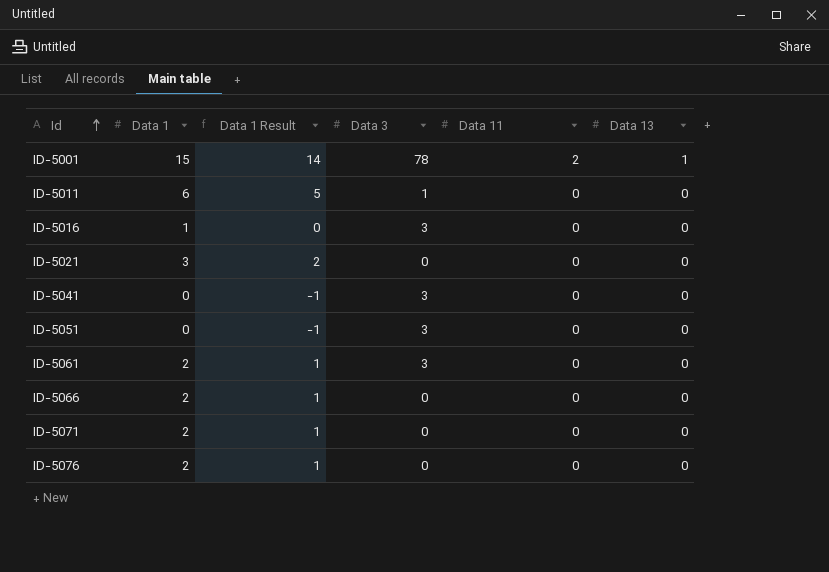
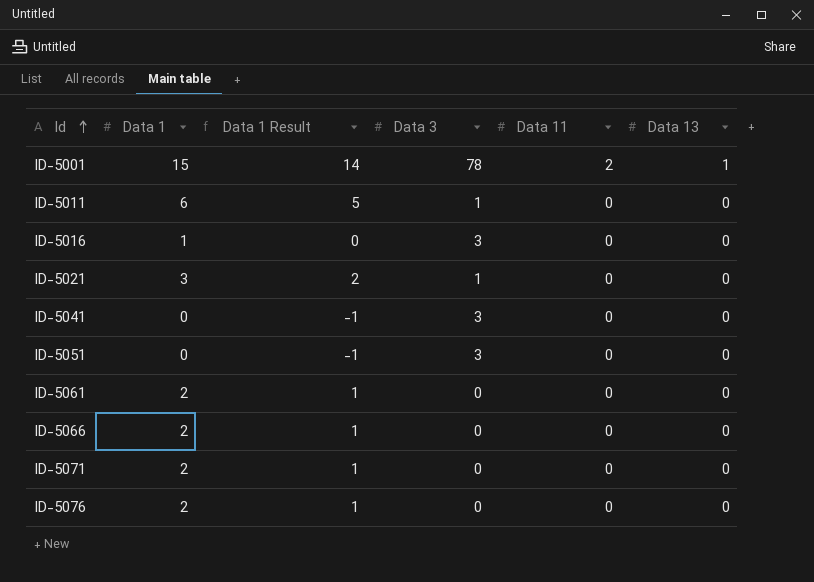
ID-5021 | Data 3: 0 -> 1
ID-5061 | Data 3: 3 -> 0

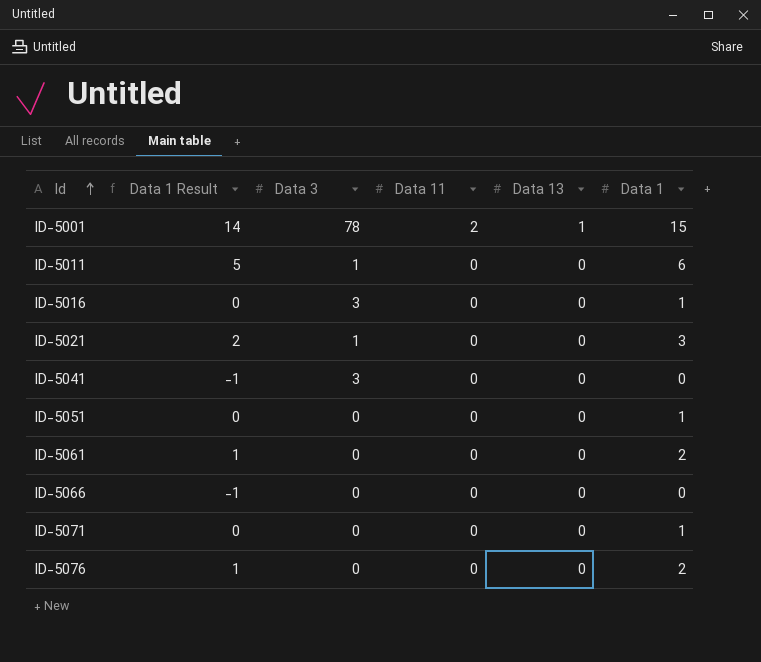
column Data 1 | position: 2 -> 6
ID-5051 | Data 1 Result: -1 -> 0
ID-5051 | Data 3: 3 -> 0
ID-5051 | Data 1: 0 -> 1
ID-5066 | Data 1 Result: 1 -> -1
ID-5066 | Data 1: 2 -> 0
ID-5071 | Data 1 Result: 1 -> 0
ID-5071 | Data 1: 2 -> 1

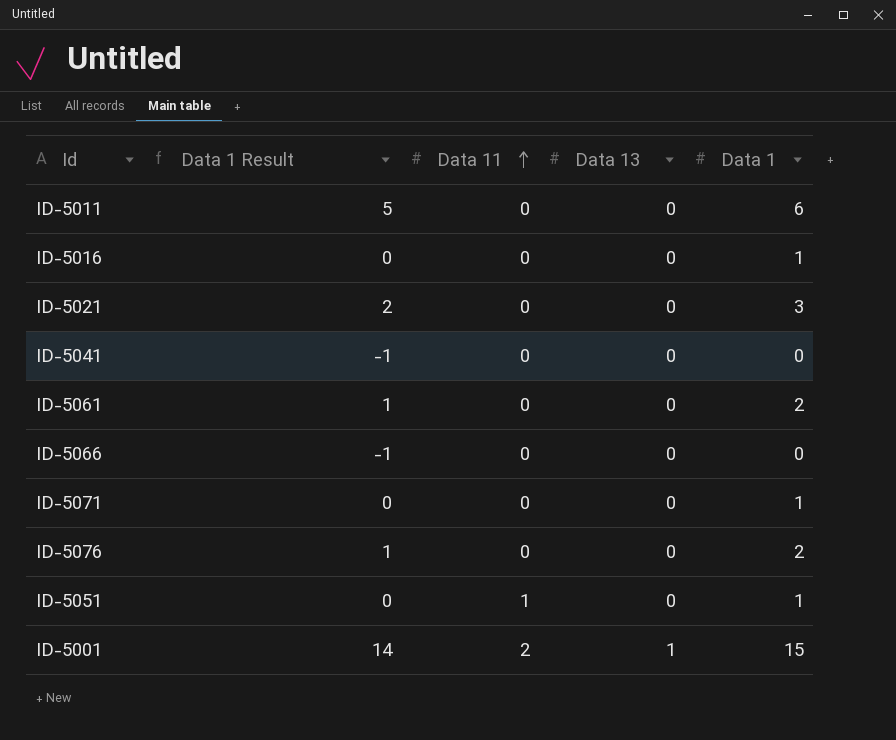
row order: Id ascending -> Data 11 ascending
column Data 3 | position: 3 -> none
ID-5051 | Data 11: 0 -> 1

